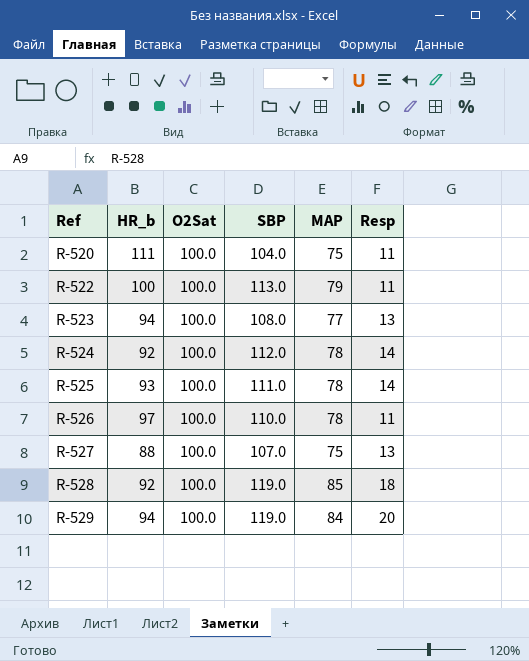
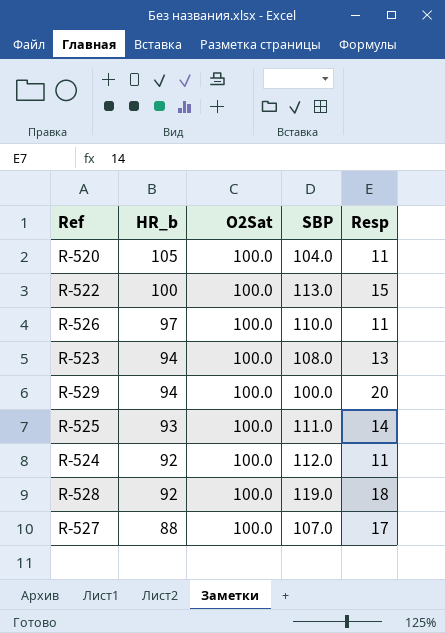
row order: Ref ascending -> HR_b descending
column MAP | position: 5 -> none
R-520 | HR_b: 111 -> 105
R-522 | Resp: 11 -> 15
R-529 | SBP: 119.0 -> 100.0
R-524 | Resp: 14 -> 11
R-527 | Resp: 13 -> 17

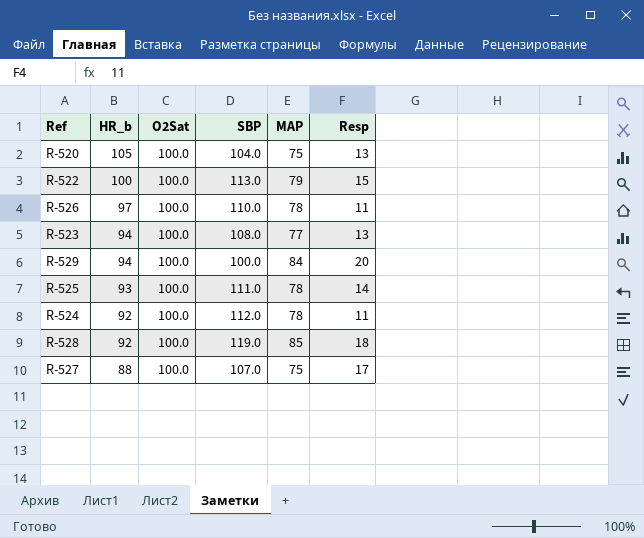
column MAP | position: none -> 5
R-520 | Resp: 11 -> 13

